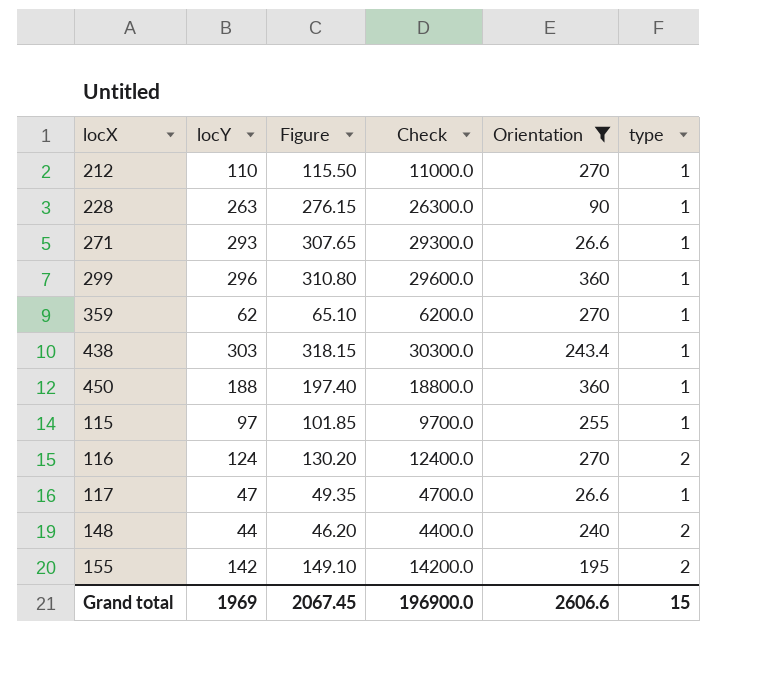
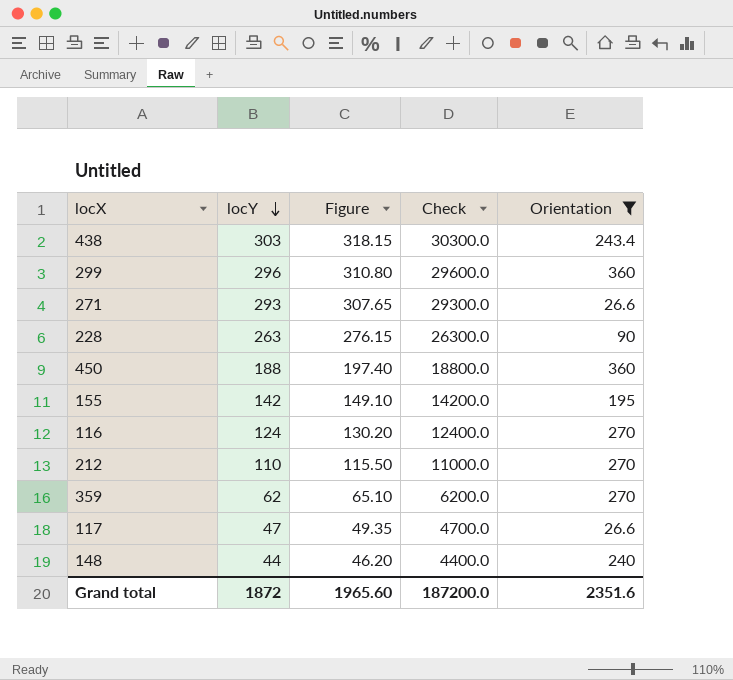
row order: none -> locY descending
column type | position: 6 -> none
row 115: 97 | 101.85 | 9700.0 | 255 | 1 -> none
Grand total | locY: 1969 -> 1872
Grand total | Figure: 2067.45 -> 1965.60
Grand total | Check: 196900.0 -> 187200.0
Grand total | Orientation: 2606.6 -> 2351.6

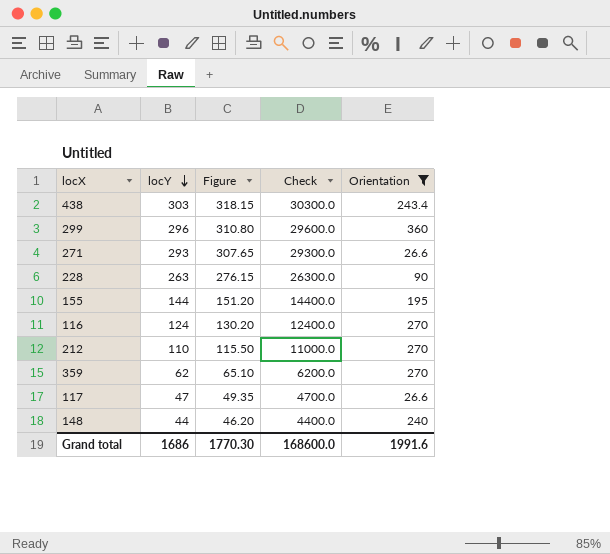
row 450: 188 | 197.40 | 18800.0 | 360 -> none
155 | locY: 142 -> 144
155 | Figure: 149.10 -> 151.20
155 | Check: 14200.0 -> 14400.0
Grand total | locY: 1872 -> 1686
Grand total | Figure: 1965.60 -> 1770.30
Grand total | Check: 187200.0 -> 168600.0
Grand total | Orientation: 2351.6 -> 1991.6

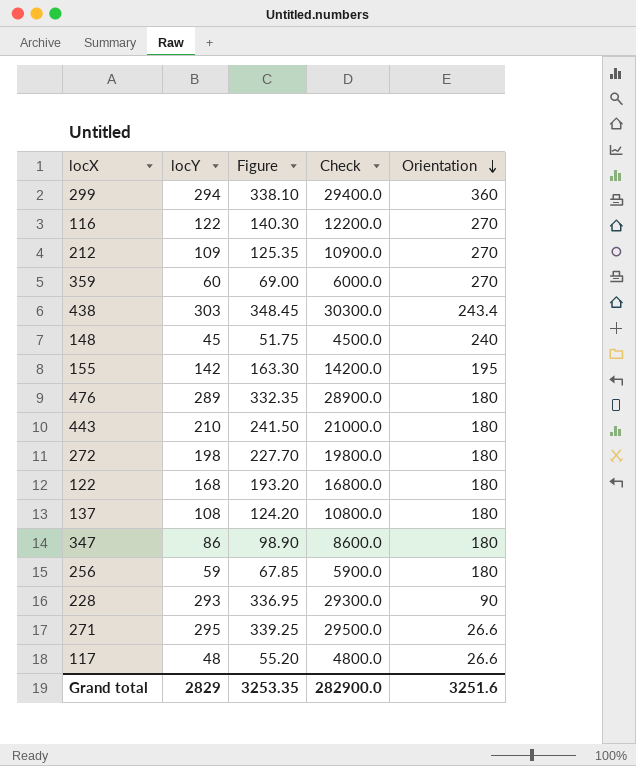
filter: Orientation != 180 -> none
row order: locY descending -> Orientation descending
column Figure | formula: [locY] * 1.05 -> [locY] * 1.15
299 | locY: 296 -> 294
299 | Check: 29600.0 -> 29400.0
116 | locY: 124 -> 122
116 | Check: 12400.0 -> 12200.0
212 | locY: 110 -> 109
212 | Check: 11000.0 -> 10900.0
359 | locY: 62 -> 60
359 | Check: 6200.0 -> 6000.0
148 | locY: 44 -> 45
148 | Check: 4400.0 -> 4500.0
155 | locY: 144 -> 142
155 | Check: 14400.0 -> 14200.0
228 | locY: 263 -> 293
228 | Check: 26300.0 -> 29300.0
271 | locY: 293 -> 295
271 | Check: 29300.0 -> 29500.0
117 | locY: 47 -> 48
117 | Check: 4700.0 -> 4800.0
Grand total | locY: 1686 -> 2829
Grand total | Figure: 1770.30 -> 3253.35
Grand total | Check: 168600.0 -> 282900.0
Grand total | Orientation: 1991.6 -> 3251.6

